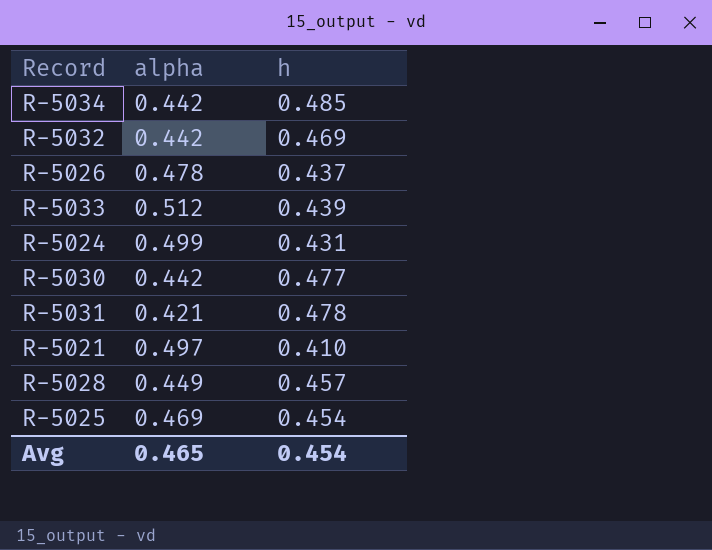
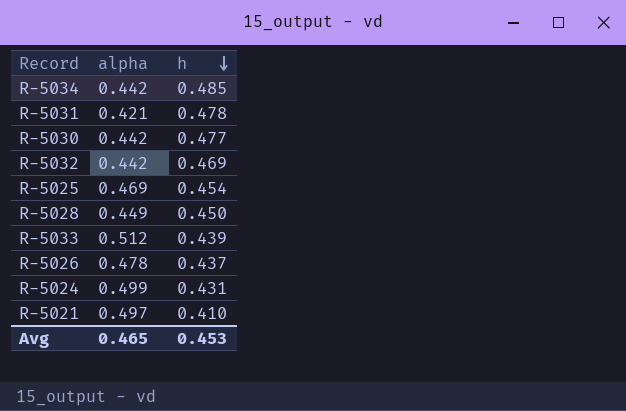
row order: none -> h descending
R-5028 | h: 0.457 -> 0.450
Avg | h: 0.454 -> 0.453

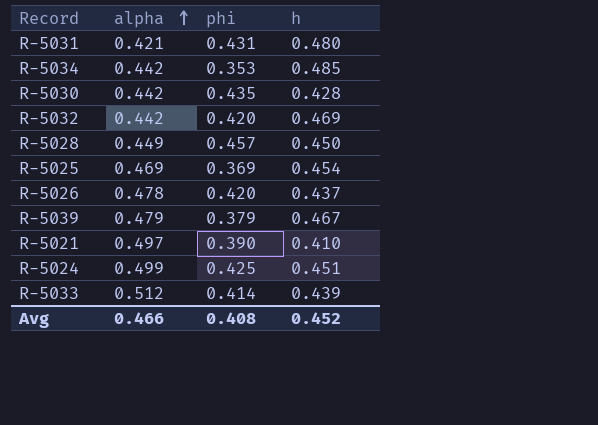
row order: h descending -> alpha ascending
column phi | position: none -> 3
R-5031 | h: 0.478 -> 0.480
R-5030 | h: 0.477 -> 0.428
row R-5039: none -> 0.479 | 0.379 | 0.467
R-5024 | h: 0.431 -> 0.451
Avg | alpha: 0.465 -> 0.466
Avg | h: 0.453 -> 0.452

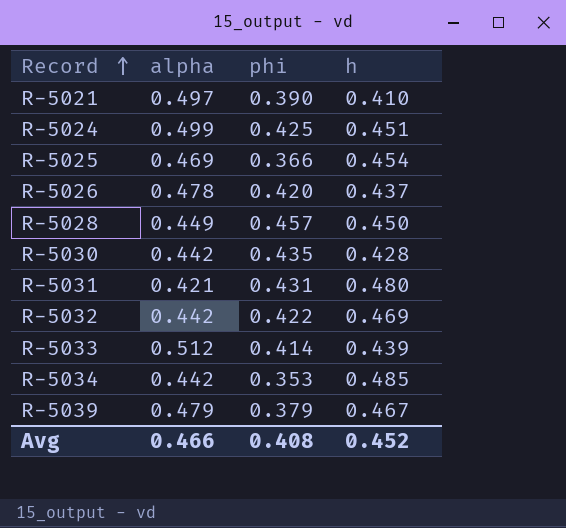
row order: alpha ascending -> Record ascending
R-5025 | phi: 0.369 -> 0.366
R-5032 | phi: 0.420 -> 0.422

